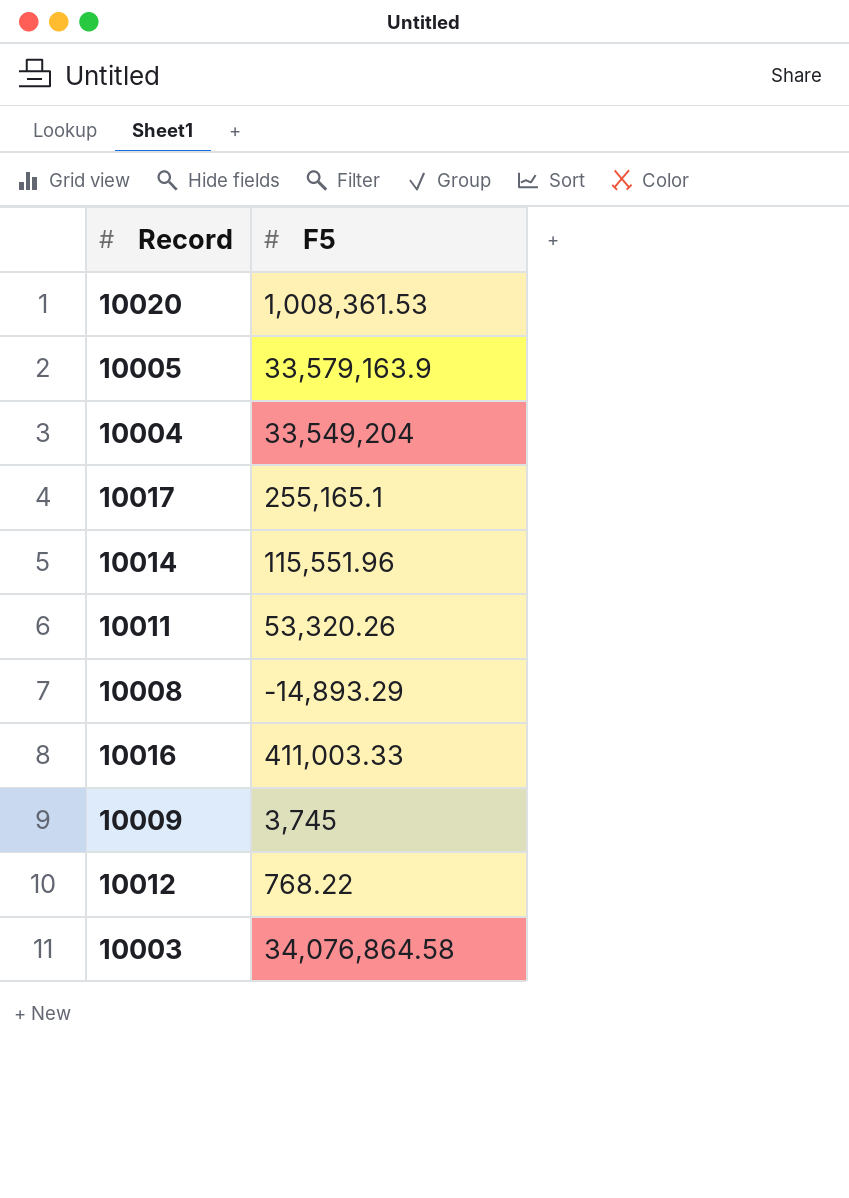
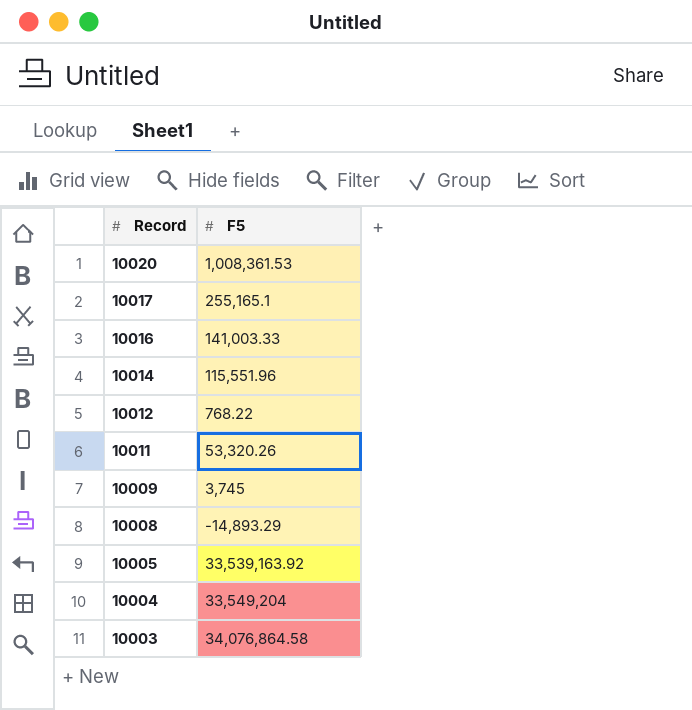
row order: none -> Record descending
10016 | F5: 411,003.33 -> 141,003.33
10005 | F5: 33,579,163.9 -> 33,539,163.92

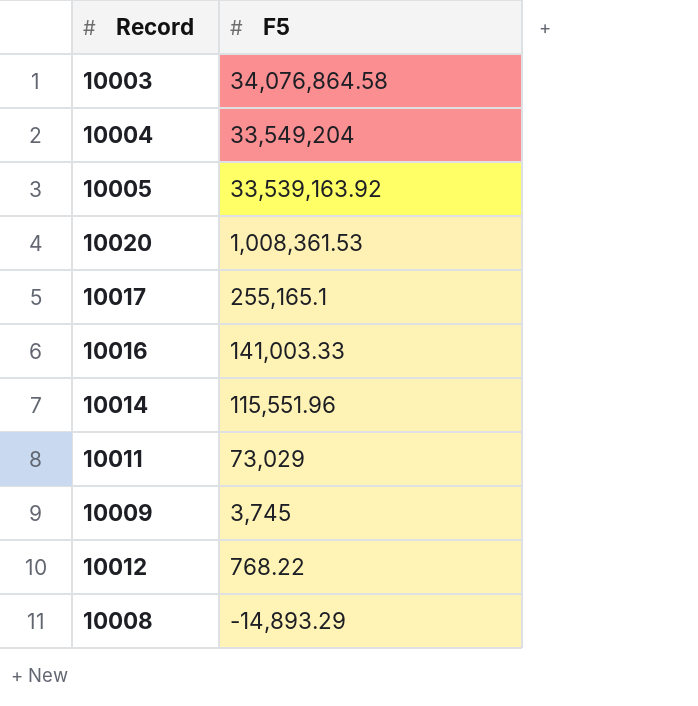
row order: Record descending -> F5 descending
10011 | F5: 53,320.26 -> 73,029

